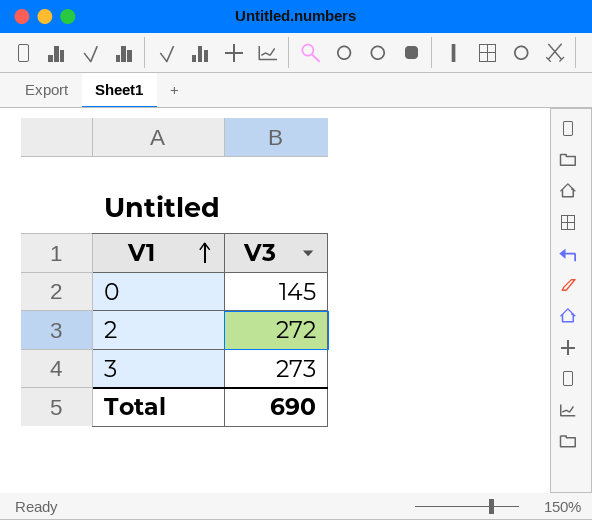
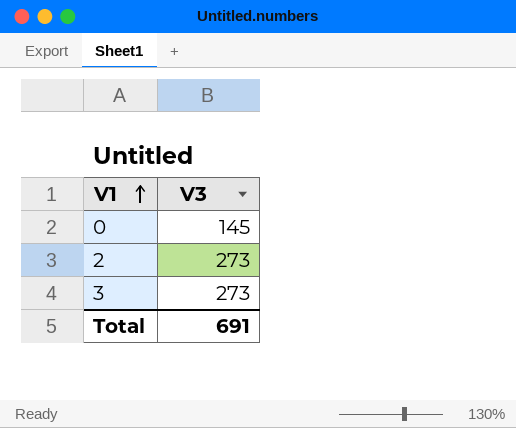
2 | V3: 272 -> 273
Total | V3: 690 -> 691

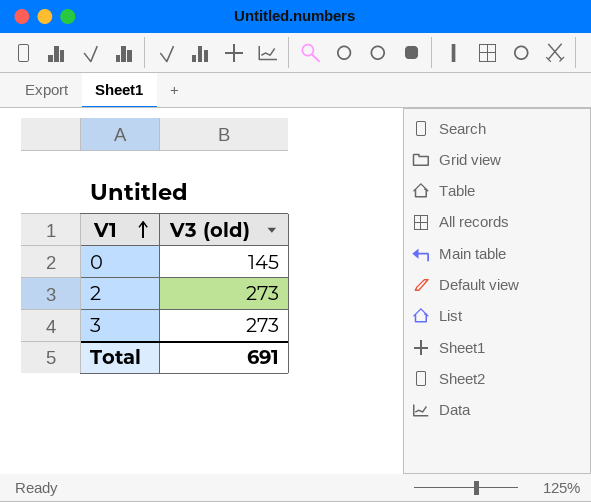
column name: V3 -> V3 (old)

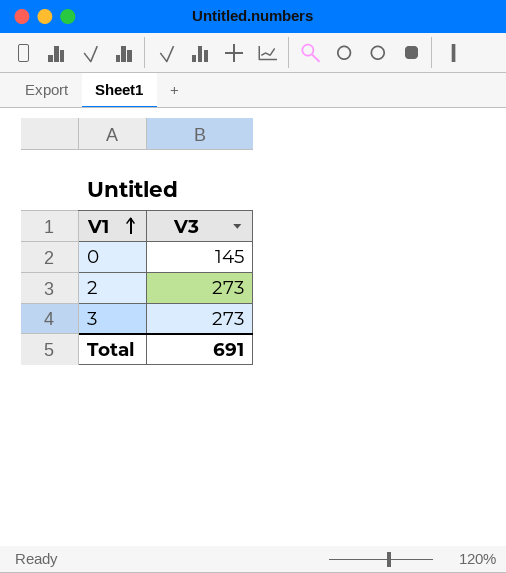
column name: V3 (old) -> V3

